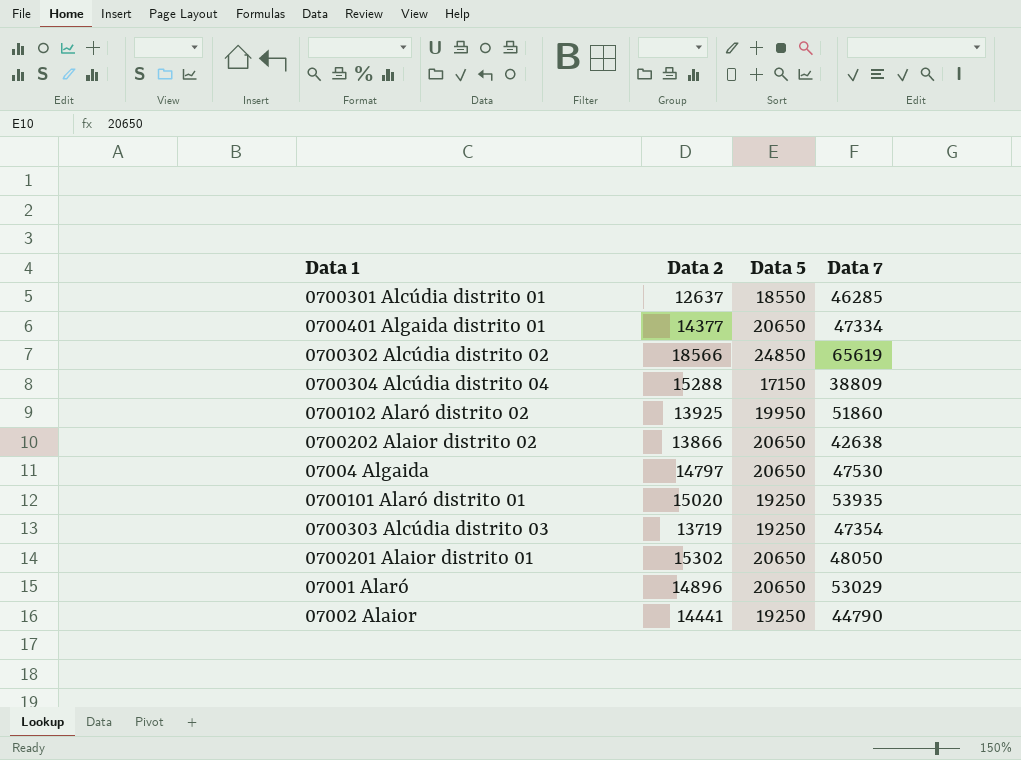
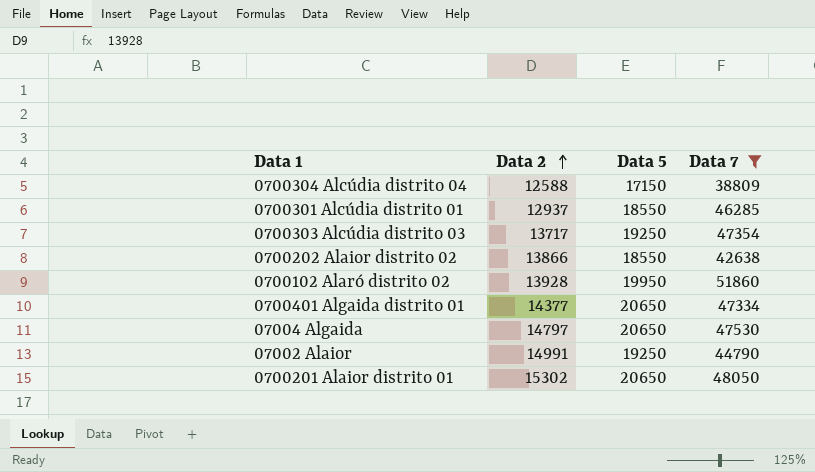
filter: none -> Data 7 <= 51860
row order: none -> Data 2 ascending
0700304 Alcúdia distrito 04 | Data 2: 15288 -> 12588
0700301 Alcúdia distrito 01 | Data 2: 12637 -> 12937
0700303 Alcúdia distrito 03 | Data 2: 13719 -> 13717
0700202 Alaior distrito 02 | Data 5: 20650 -> 18550
0700102 Alaró distrito 02 | Data 2: 13925 -> 13928
07002 Alaior | Data 2: 14441 -> 14991

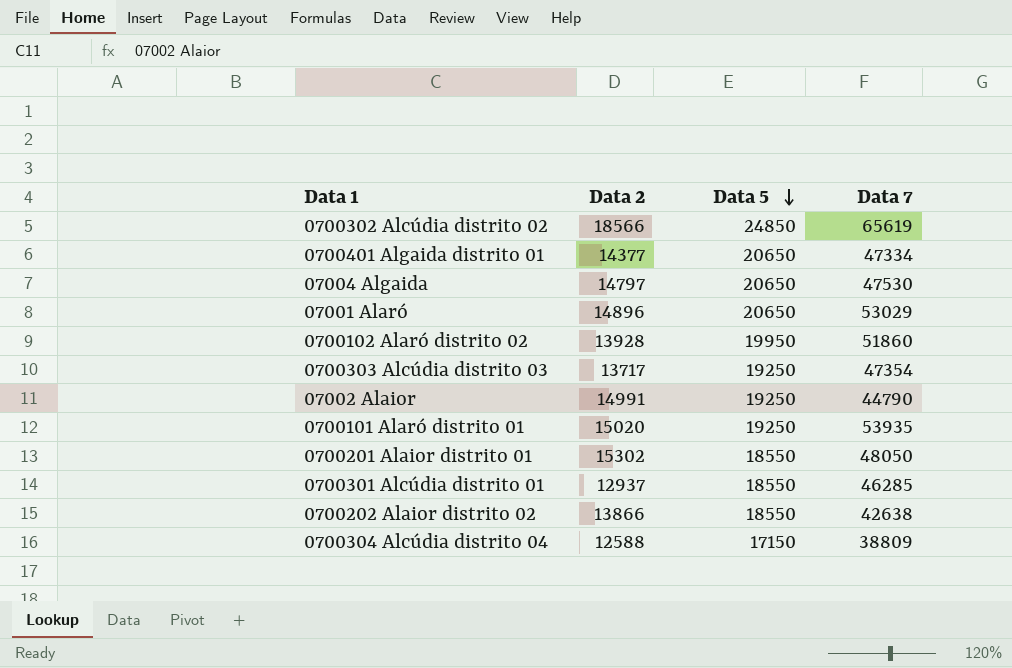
filter: Data 7 <= 51860 -> none
row order: Data 2 ascending -> Data 5 descending
0700201 Alaior distrito 01 | Data 5: 20650 -> 18550

